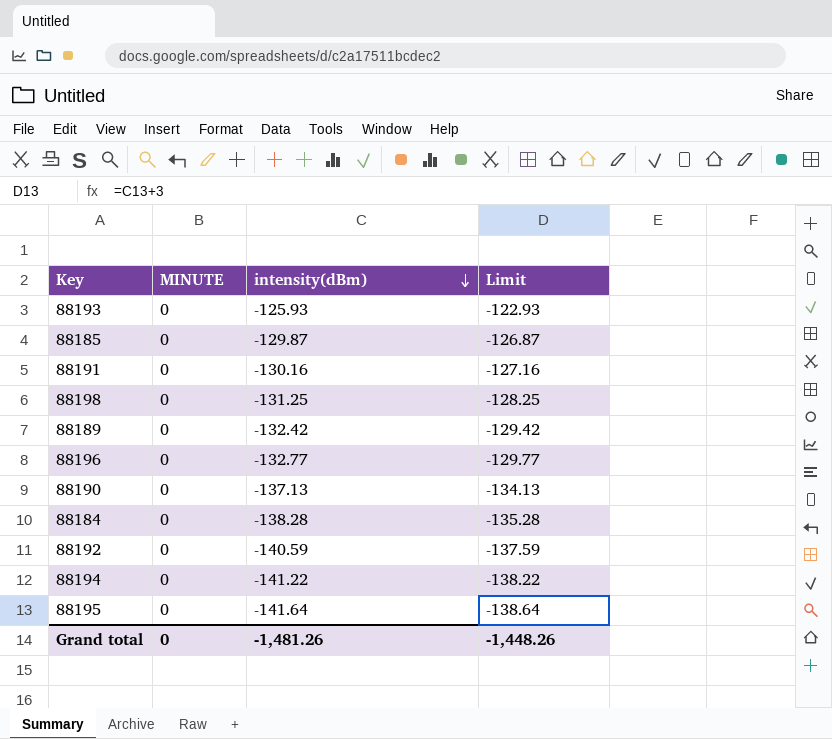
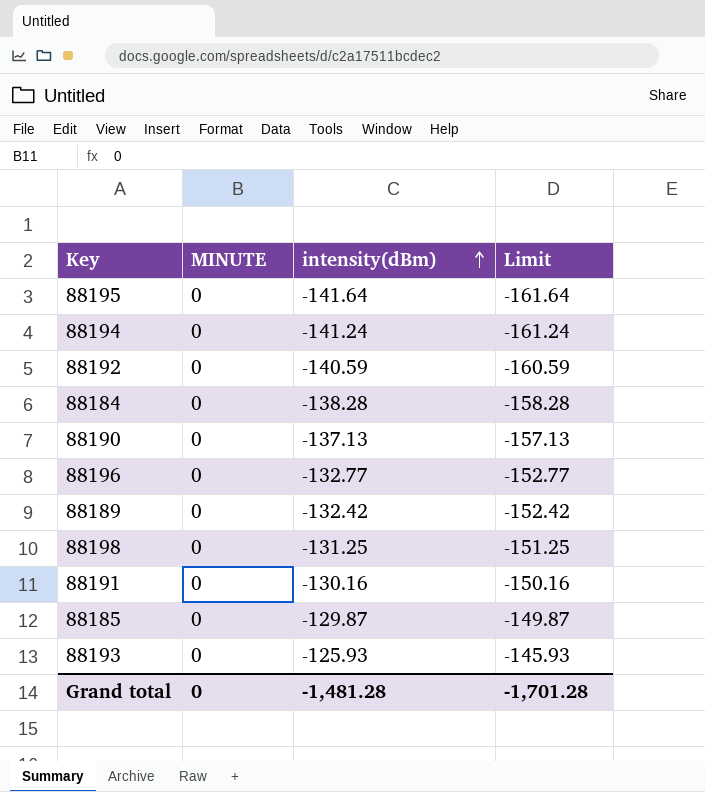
row order: intensity(dBm) descending -> intensity(dBm) ascending
column Limit | formula: [intensity(dBm)] + 3 -> [intensity(dBm)] - 20
88194 | intensity(dBm): -141.22 -> -141.24
Grand total | intensity(dBm): -1,481.26 -> -1,481.28
Grand total | Limit: -1,448.26 -> -1,701.28

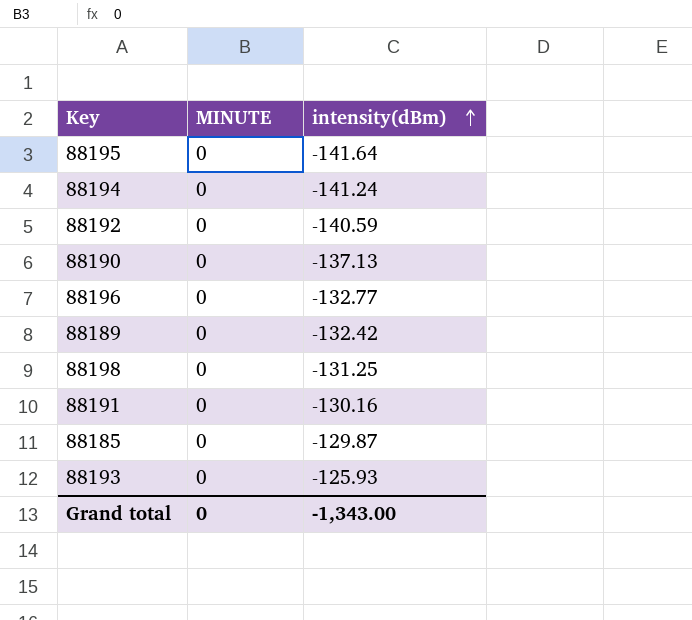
column Limit | formula: [intensity(dBm)] - 20 -> none
row 88184: 0 | -138.28 | -158.28 -> none
Grand total | intensity(dBm): -1,481.28 -> -1,343.00

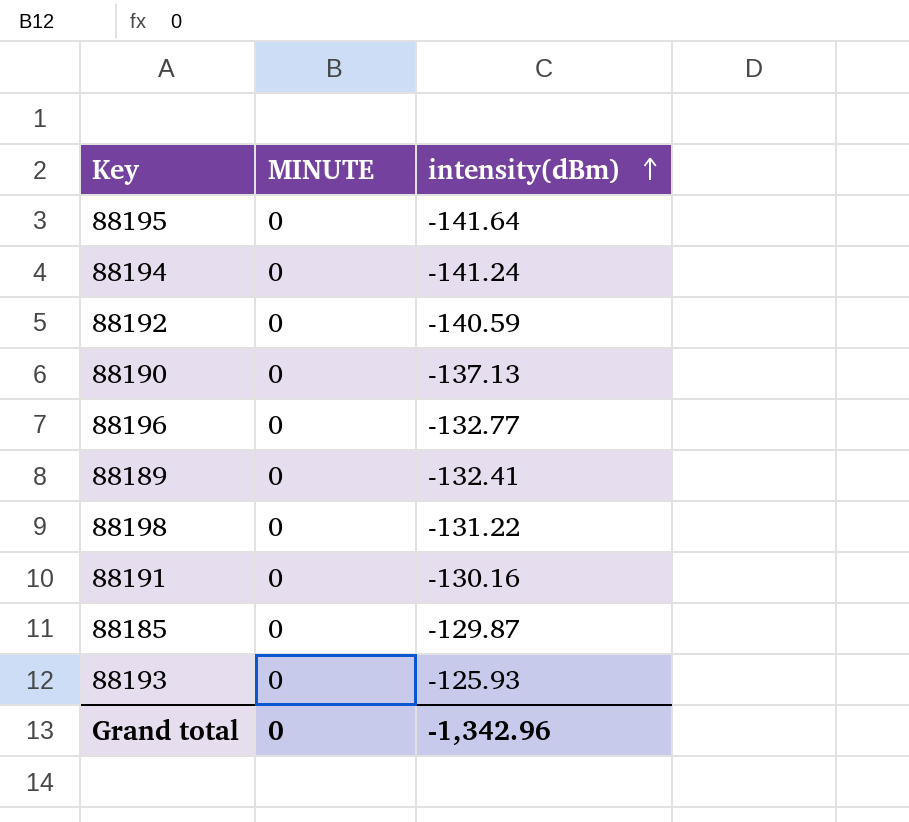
88189 | intensity(dBm): -132.42 -> -132.41
88198 | intensity(dBm): -131.25 -> -131.22
Grand total | intensity(dBm): -1,343.00 -> -1,342.96

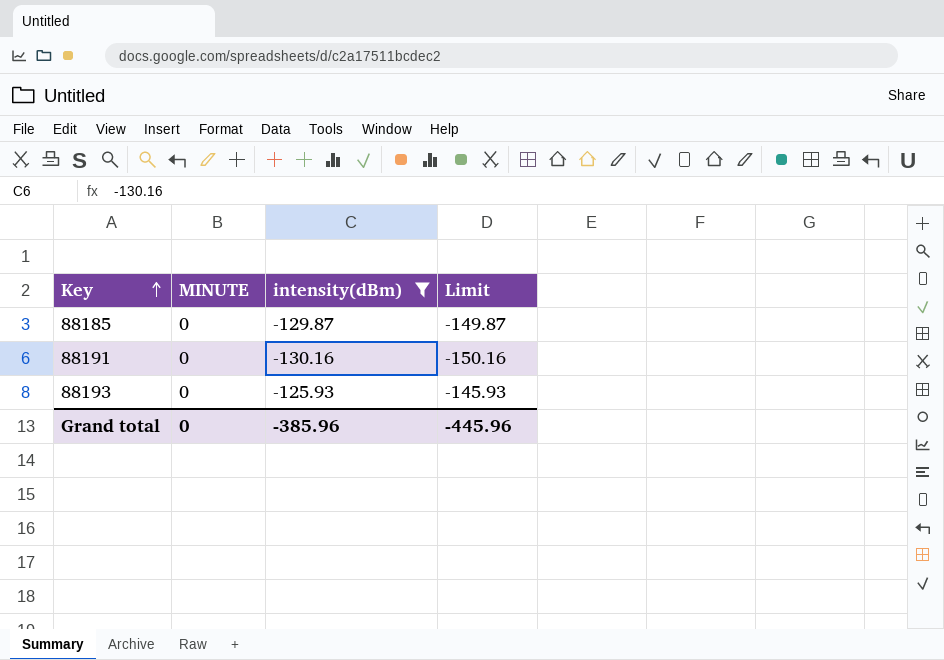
filter: none -> intensity(dBm) >= -130.16
row order: intensity(dBm) ascending -> Key ascending
column Limit | formula: none -> [intensity(dBm)] - 20
Grand total | intensity(dBm): -1,342.96 -> -385.96

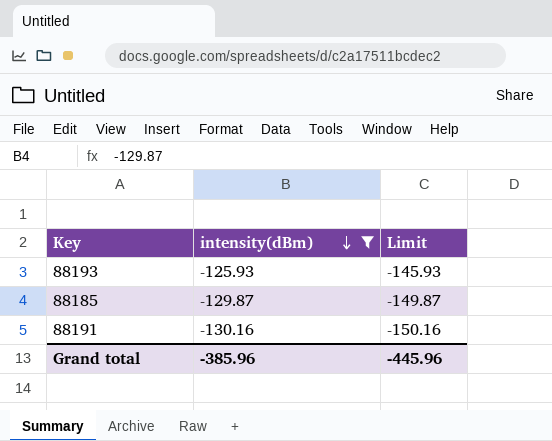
row order: Key ascending -> intensity(dBm) descending
column MINUTE | position: 2 -> none

